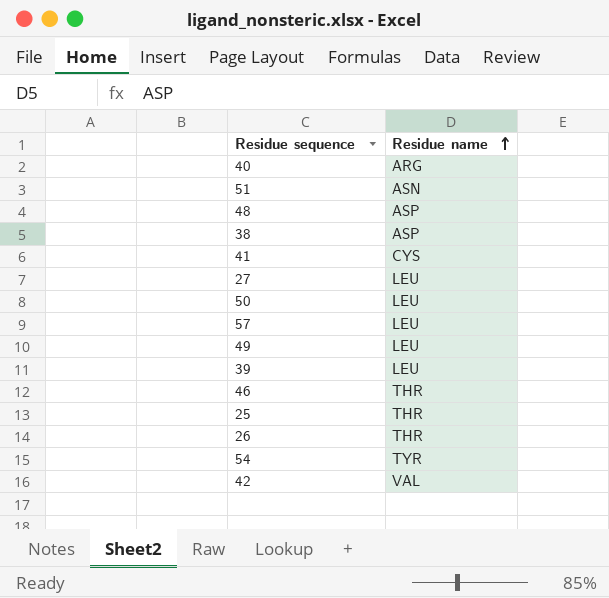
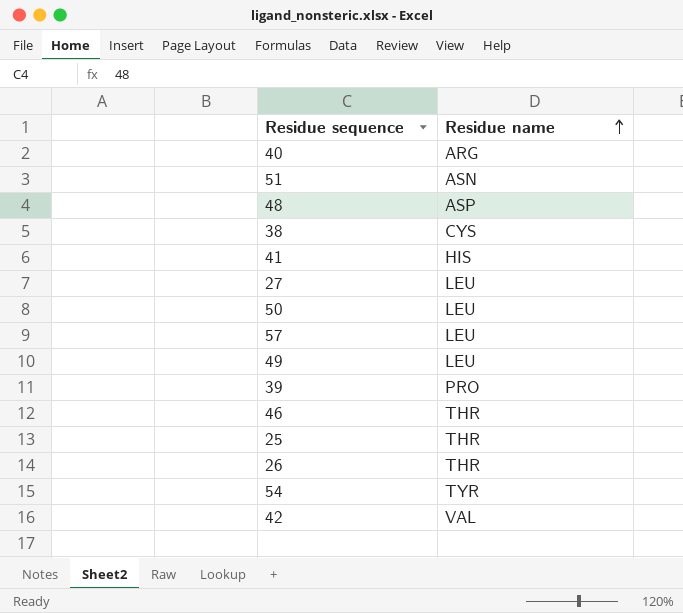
38 | Residue name: ASP -> CYS
41 | Residue name: CYS -> HIS
39 | Residue name: LEU -> PRO

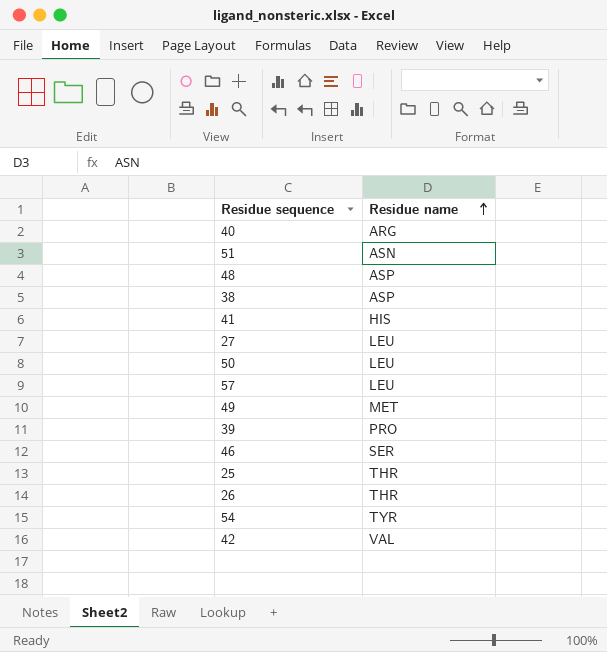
38 | Residue name: CYS -> ASP
49 | Residue name: LEU -> MET
46 | Residue name: THR -> SER

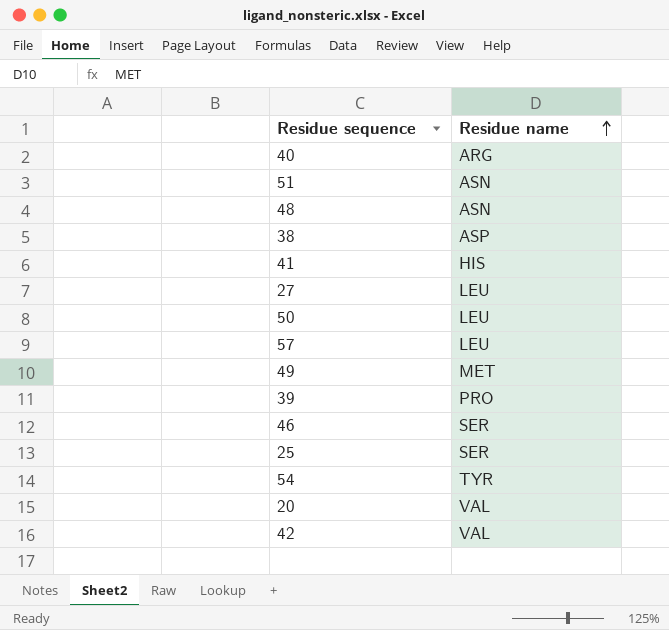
row 26: THR -> none
48 | Residue name: ASP -> ASN
25 | Residue name: THR -> SER
row 20: none -> VAL

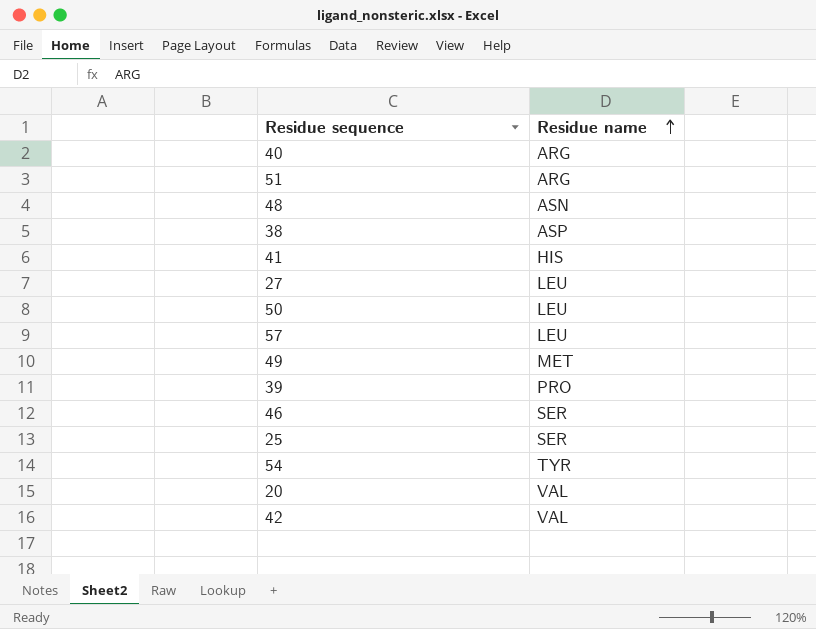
51 | Residue name: ASN -> ARG

